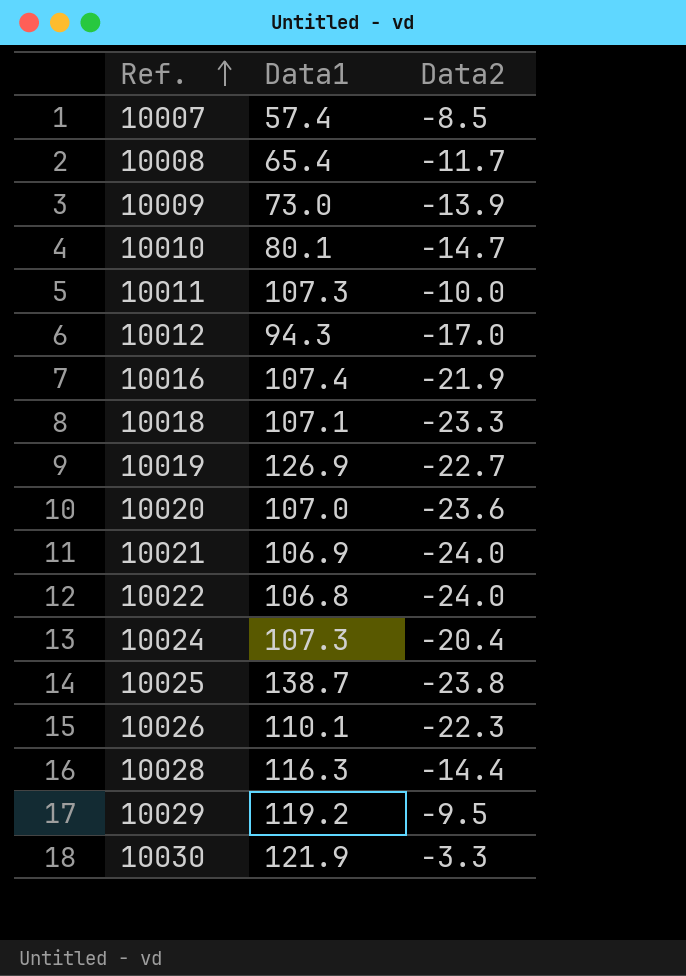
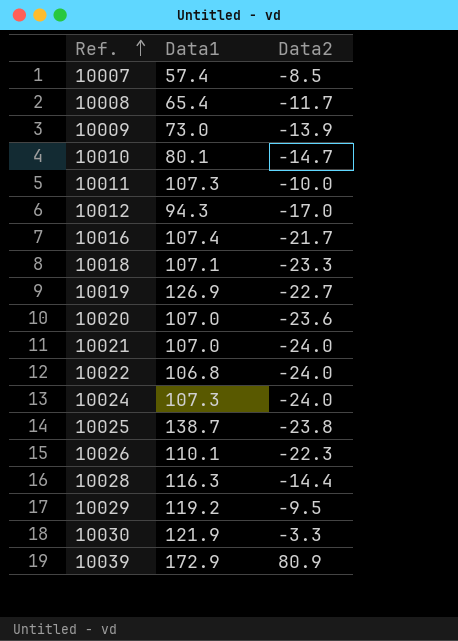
10016 | Data2: -21.9 -> -21.7
10021 | Data1: 106.9 -> 107.0
10024 | Data2: -20.4 -> -24.0
row 10039: none -> 172.9 | 80.9

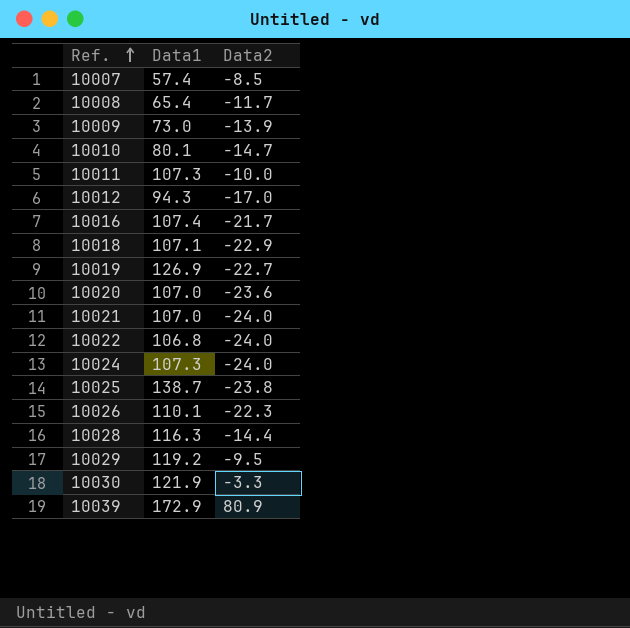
10018 | Data2: -23.3 -> -22.9

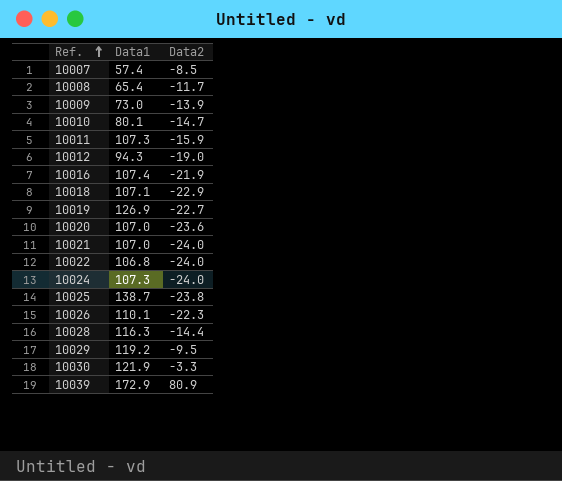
10011 | Data2: -10.0 -> -15.9
10012 | Data2: -17.0 -> -19.0
10016 | Data2: -21.7 -> -21.9

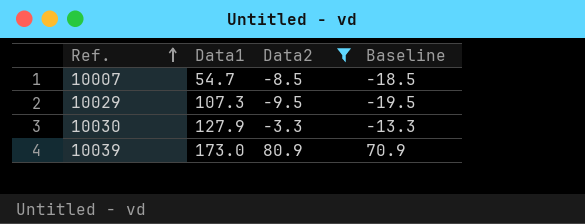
filter: none -> Data2 >= -9.5
column Baseline | formula: none -> [Data2] - 10
10007 | Data1: 57.4 -> 54.7
10029 | Data1: 119.2 -> 107.3
10030 | Data1: 121.9 -> 127.9
10039 | Data1: 172.9 -> 173.0

